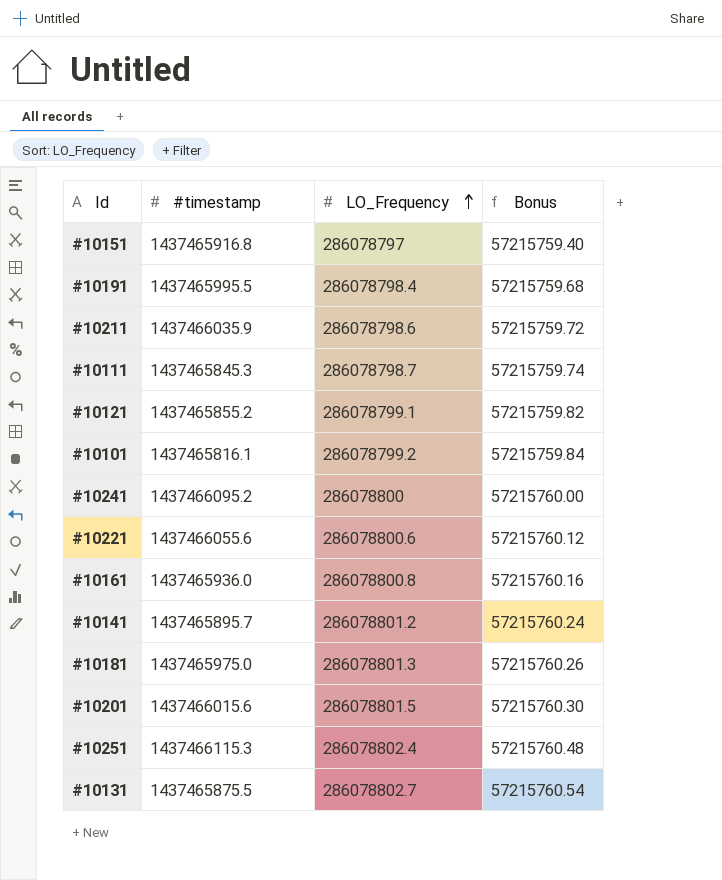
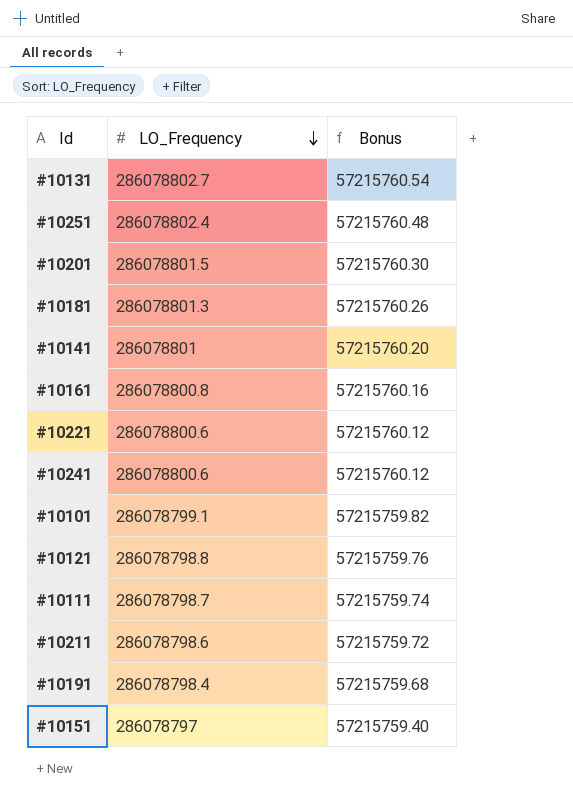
row order: LO_Frequency ascending -> LO_Frequency descending
column #timestamp | position: 2 -> none
#10141 | LO_Frequency: 286078801.2 -> 286078801
#10141 | Bonus: 57215760.24 -> 57215760.20
#10241 | LO_Frequency: 286078800 -> 286078800.6
#10241 | Bonus: 57215760.00 -> 57215760.12
#10101 | LO_Frequency: 286078799.2 -> 286078799.1
#10101 | Bonus: 57215759.84 -> 57215759.82
#10121 | LO_Frequency: 286078799.1 -> 286078798.8
#10121 | Bonus: 57215759.82 -> 57215759.76

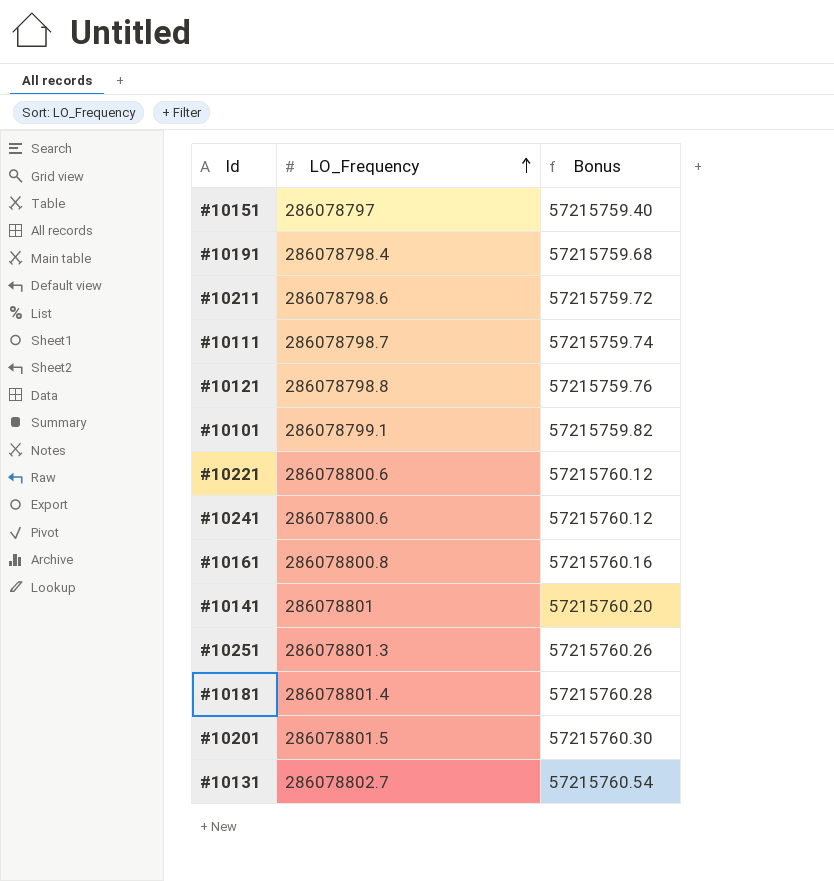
row order: LO_Frequency descending -> LO_Frequency ascending
#10251 | LO_Frequency: 286078802.4 -> 286078801.3
#10251 | Bonus: 57215760.48 -> 57215760.26
#10181 | LO_Frequency: 286078801.3 -> 286078801.4
#10181 | Bonus: 57215760.26 -> 57215760.28

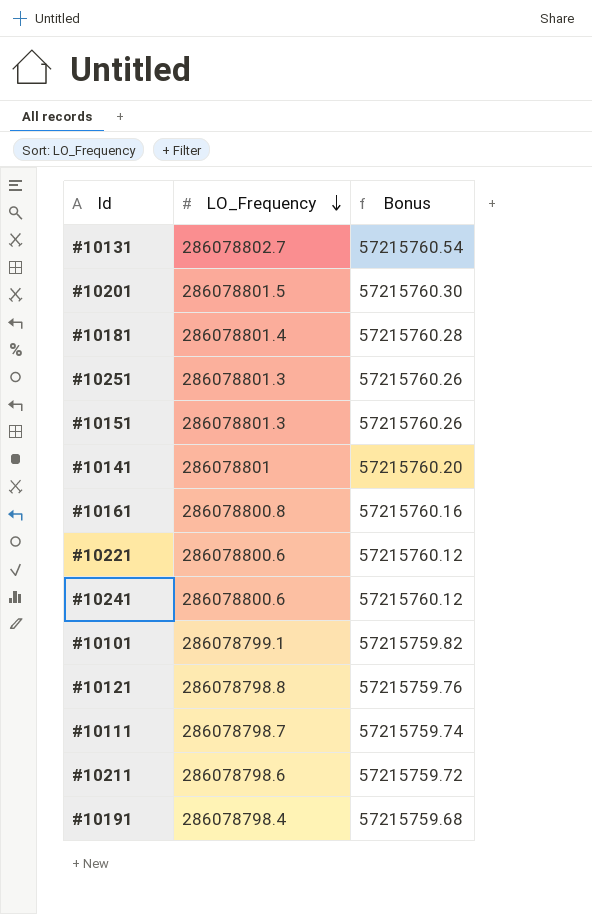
row order: LO_Frequency ascending -> LO_Frequency descending
#10151 | LO_Frequency: 286078797 -> 286078801.3
#10151 | Bonus: 57215759.40 -> 57215760.26

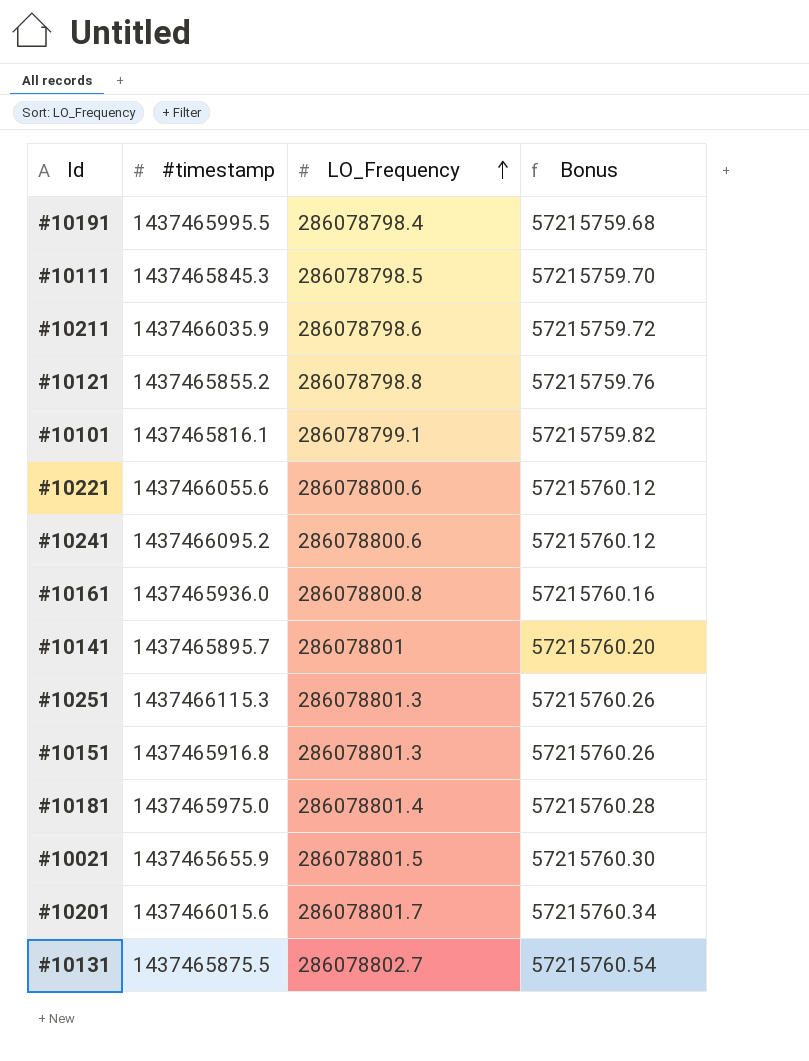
row order: LO_Frequency descending -> LO_Frequency ascending
column #timestamp | position: none -> 2
#10111 | LO_Frequency: 286078798.7 -> 286078798.5
#10111 | Bonus: 57215759.74 -> 57215759.70
row #10021: none -> 1437465655.9 | 286078801.5 | 57215760.30
#10201 | LO_Frequency: 286078801.5 -> 286078801.7
#10201 | Bonus: 57215760.30 -> 57215760.34

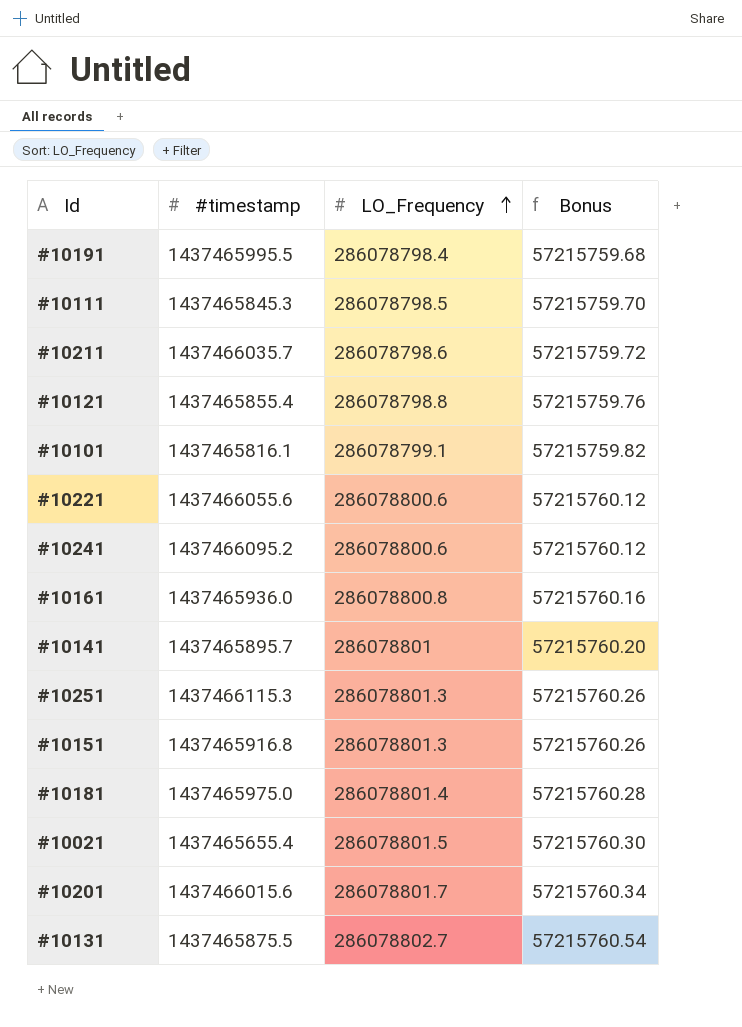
#10211 | #timestamp: 1437466035.9 -> 1437466035.7
#10121 | #timestamp: 1437465855.2 -> 1437465855.4
#10021 | #timestamp: 1437465655.9 -> 1437465655.4

